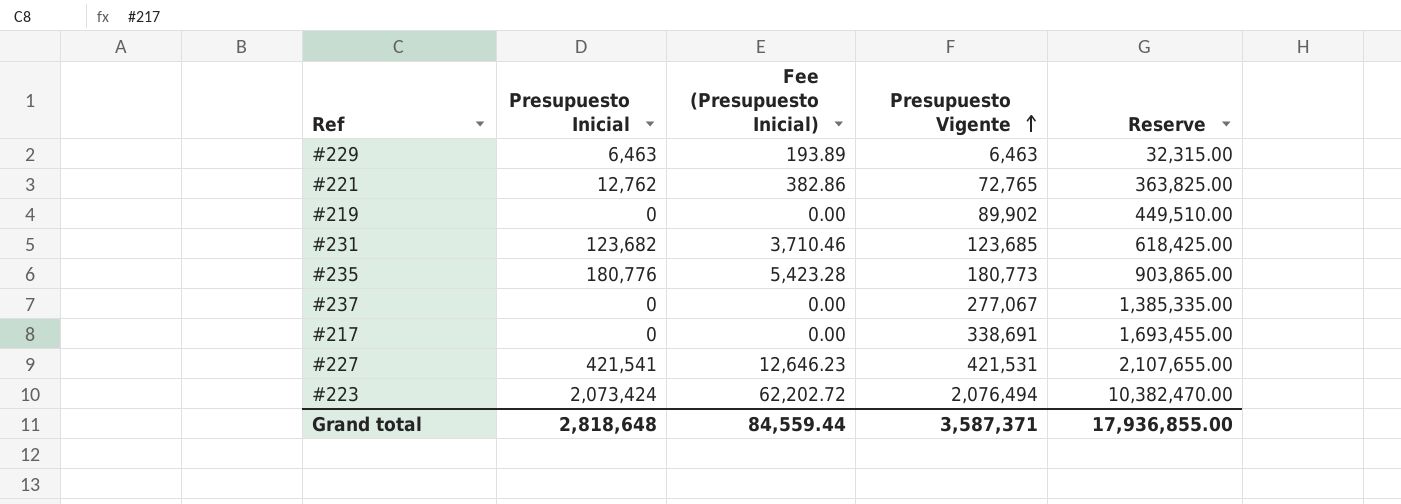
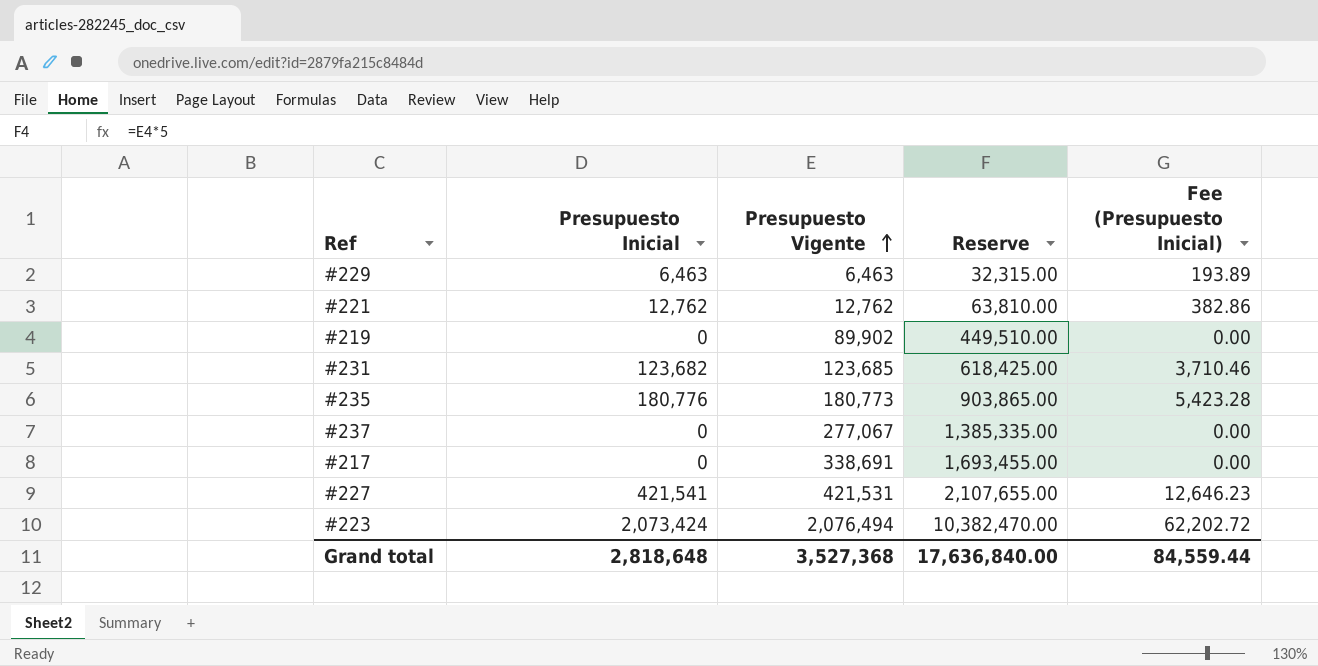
column Fee (Presupuesto Inicial) | position: 3 -> 5
#221 | Presupuesto Vigente: 72,765 -> 12,762
#221 | Reserve: 363,825.00 -> 63,810.00
Grand total | Presupuesto Vigente: 3,587,371 -> 3,527,368
Grand total | Reserve: 17,936,855.00 -> 17,636,840.00

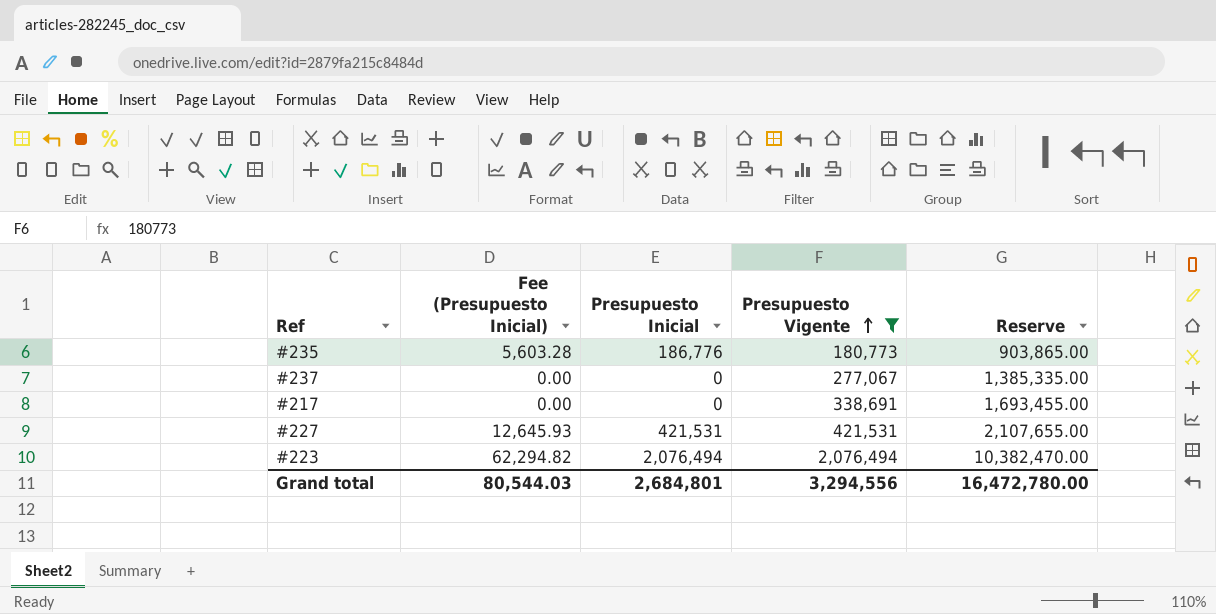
filter: none -> Presupuesto Vigente >= 180,773
column Fee (Presupuesto Inicial) | position: 5 -> 2
#235 | Fee (Presupuesto Inicial): 5,423.28 -> 5,603.28
#235 | Presupuesto Inicial: 180,776 -> 186,776
#227 | Fee (Presupuesto Inicial): 12,646.23 -> 12,645.93
#227 | Presupuesto Inicial: 421,541 -> 421,531
#223 | Fee (Presupuesto Inicial): 62,202.72 -> 62,294.82
#223 | Presupuesto Inicial: 2,073,424 -> 2,076,494
Grand total | Fee (Presupuesto Inicial): 84,559.44 -> 80,544.03
Grand total | Presupuesto Inicial: 2,818,648 -> 2,684,801
Grand total | Presupuesto Vigente: 3,527,368 -> 3,294,556
Grand total | Reserve: 17,636,840.00 -> 16,472,780.00

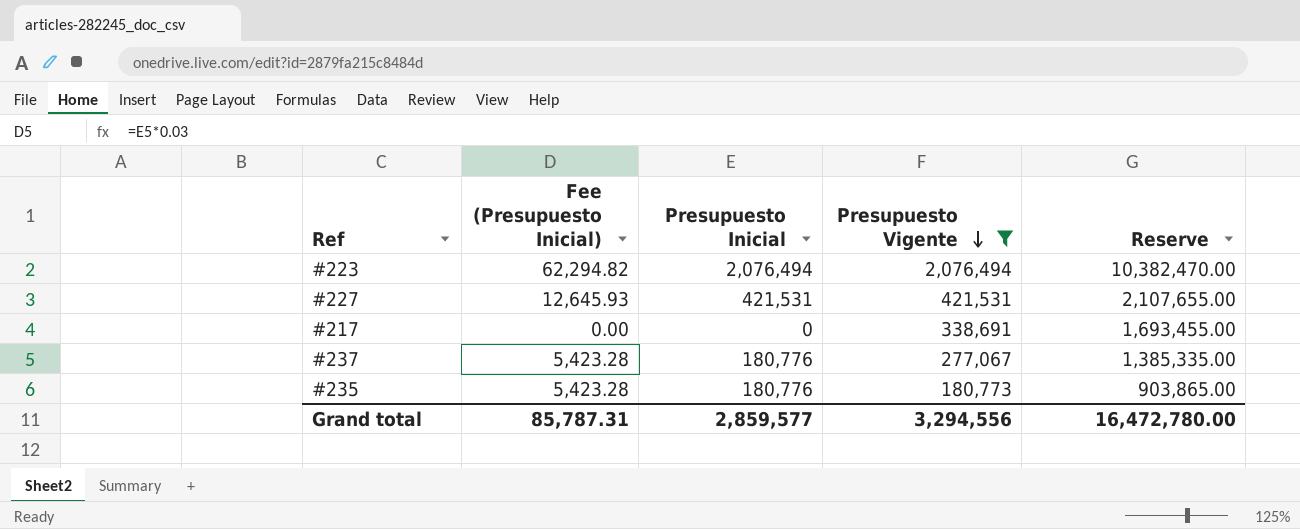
row order: Presupuesto Vigente ascending -> Presupuesto Vigente descending
#237 | Fee (Presupuesto Inicial): 0.00 -> 5,423.28
#237 | Presupuesto Inicial: 0 -> 180,776
#235 | Fee (Presupuesto Inicial): 5,603.28 -> 5,423.28
#235 | Presupuesto Inicial: 186,776 -> 180,776
Grand total | Fee (Presupuesto Inicial): 80,544.03 -> 85,787.31
Grand total | Presupuesto Inicial: 2,684,801 -> 2,859,577

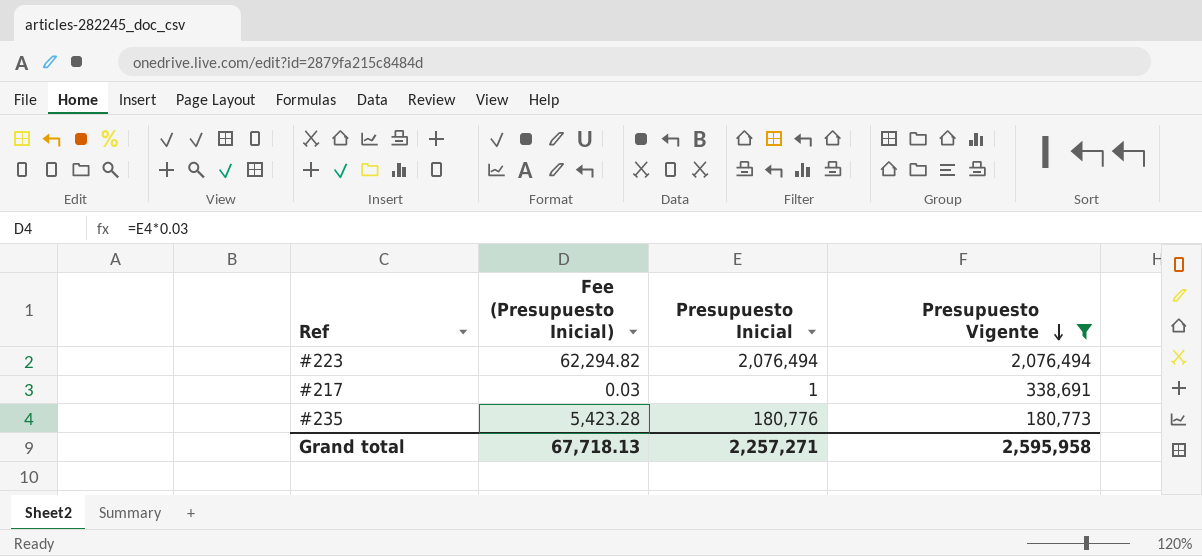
column Reserve | formula: [Presupuesto Vigente] * 5 -> none
row #227: 12,645.93 | 421,531 | 421,531 | 2,107,655.00 -> none
row #237: 5,423.28 | 180,776 | 277,067 | 1,385,335.00 -> none
#217 | Fee (Presupuesto Inicial): 0.00 -> 0.03
#217 | Presupuesto Inicial: 0 -> 1
Grand total | Fee (Presupuesto Inicial): 85,787.31 -> 67,718.13
Grand total | Presupuesto Inicial: 2,859,577 -> 2,257,271
Grand total | Presupuesto Vigente: 3,294,556 -> 2,595,958

